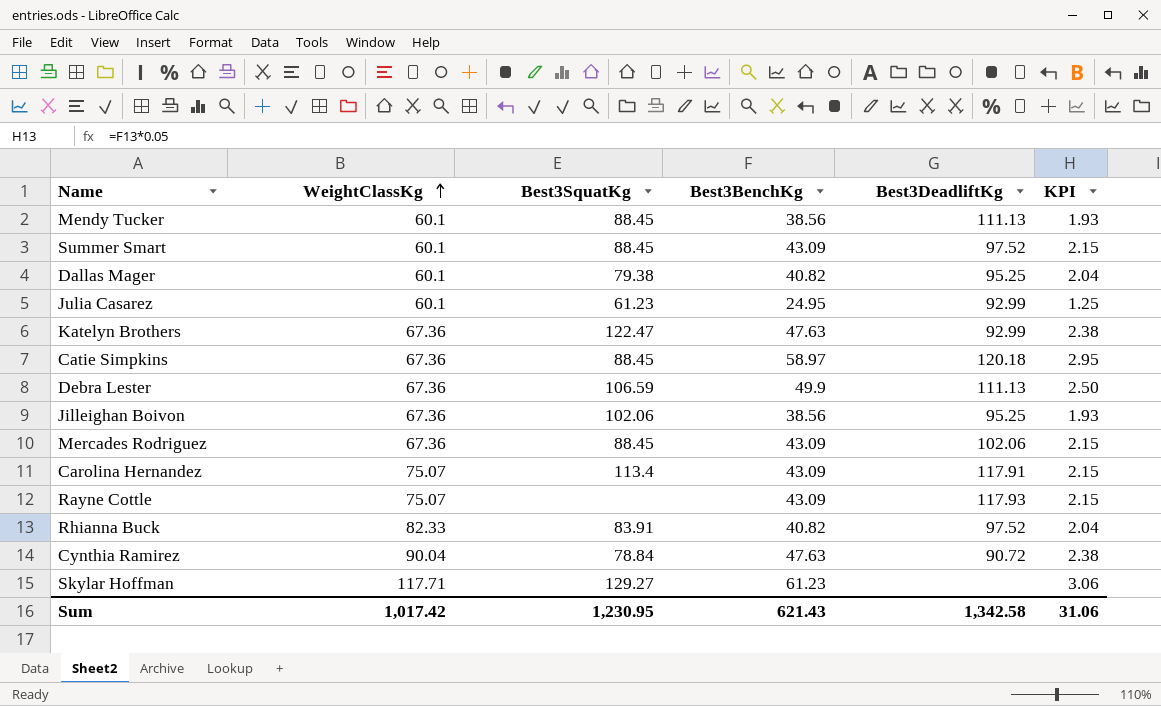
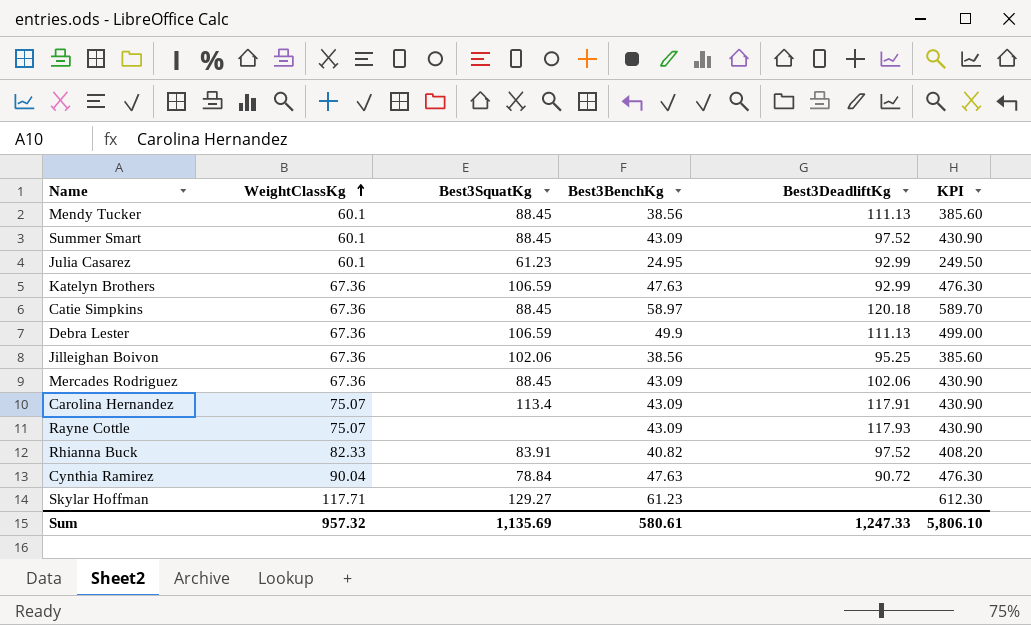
column KPI | formula: [Best3BenchKg] * 0.05 -> [Best3BenchKg] * 10
row Dallas Mager: 60.1 | 79.38 | 40.82 | 95.25 | 2.04 -> none
Katelyn Brothers | Best3SquatKg: 122.47 -> 106.59
Sum | WeightClassKg: 1,017.42 -> 957.32
Sum | Best3SquatKg: 1,230.95 -> 1,135.69
Sum | Best3BenchKg: 621.43 -> 580.61
Sum | Best3DeadliftKg: 1,342.58 -> 1,247.33
Sum | KPI: 31.06 -> 5,806.10

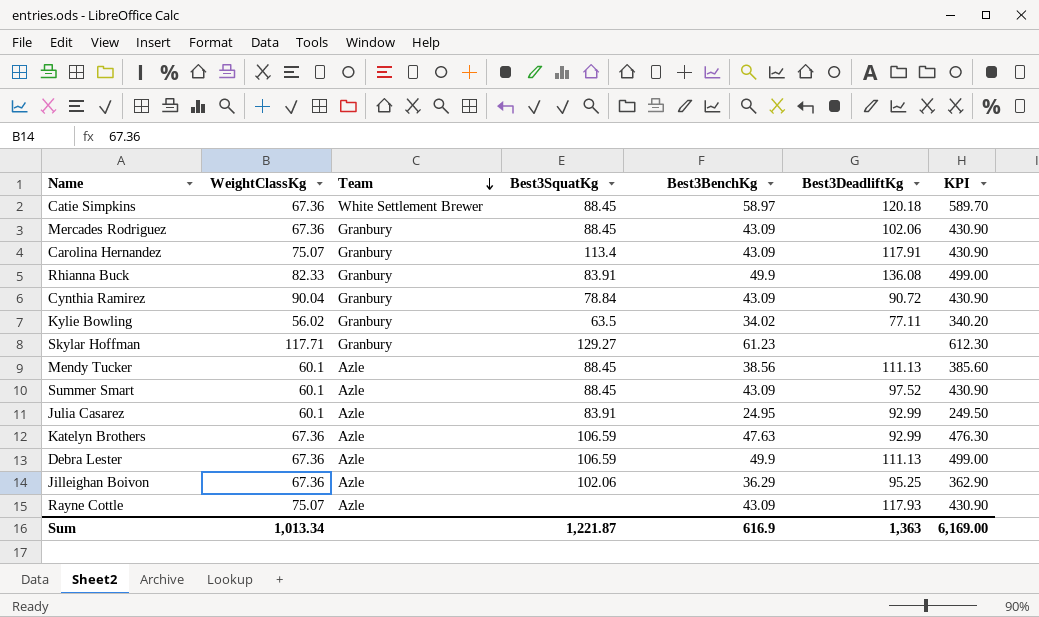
row order: WeightClassKg ascending -> Team descending
column Team | position: none -> 3
Rhianna Buck | Best3BenchKg: 40.82 -> 49.9
Rhianna Buck | Best3DeadliftKg: 97.52 -> 136.08
Rhianna Buck | KPI: 408.20 -> 499.00
Cynthia Ramirez | Best3BenchKg: 47.63 -> 43.09
Cynthia Ramirez | KPI: 476.30 -> 430.90
row Kylie Bowling: none -> 56.02 | Granbury | 63.5 | 34.02 | 77.11 | 340.20
Julia Casarez | Best3SquatKg: 61.23 -> 83.91
Jilleighan Boivon | Best3BenchKg: 38.56 -> 36.29
Jilleighan Boivon | KPI: 385.60 -> 362.90
Sum | WeightClassKg: 957.32 -> 1,013.34
Sum | Best3SquatKg: 1,135.69 -> 1,221.87
Sum | Best3BenchKg: 580.61 -> 616.9
Sum | Best3DeadliftKg: 1,247.33 -> 1,363
Sum | KPI: 5,806.10 -> 6,169.00

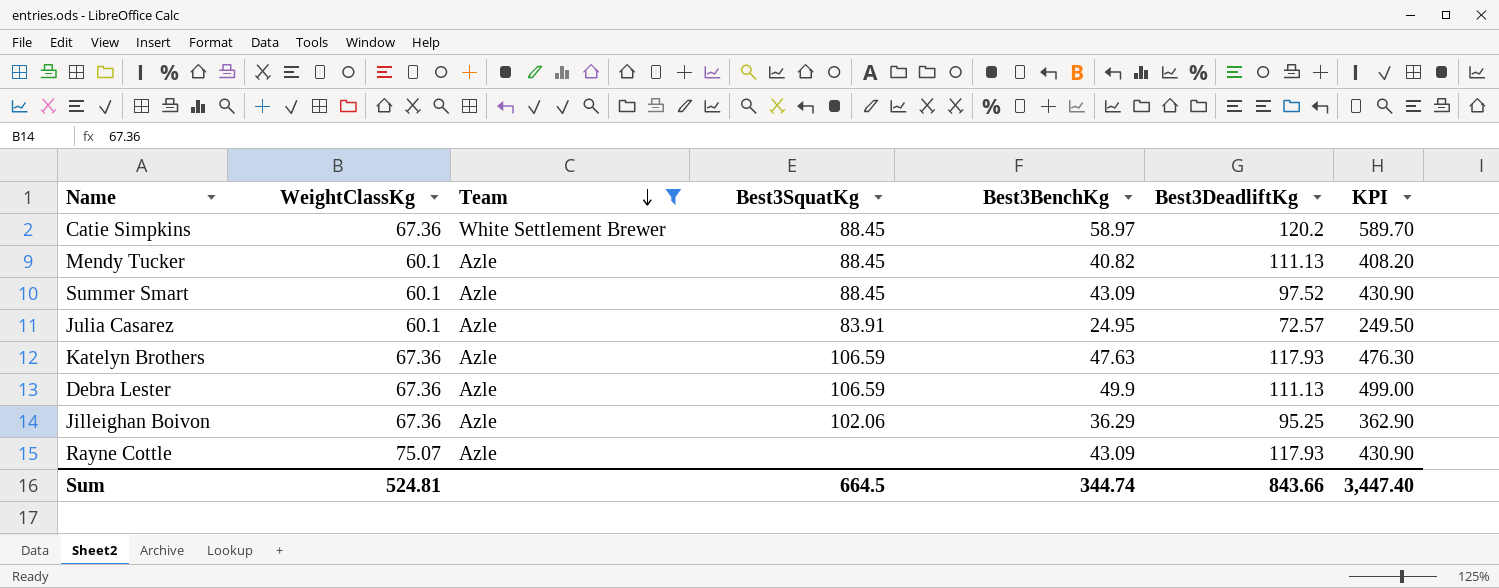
filter: none -> Team != Granbury
Catie Simpkins | Best3DeadliftKg: 120.18 -> 120.2
Mendy Tucker | Best3BenchKg: 38.56 -> 40.82
Mendy Tucker | KPI: 385.60 -> 408.20
Julia Casarez | Best3DeadliftKg: 92.99 -> 72.57
Katelyn Brothers | Best3DeadliftKg: 92.99 -> 117.93
Sum | WeightClassKg: 1,013.34 -> 524.81
Sum | Best3SquatKg: 1,221.87 -> 664.5
Sum | Best3BenchKg: 616.9 -> 344.74
Sum | Best3DeadliftKg: 1,363 -> 843.66
Sum | KPI: 6,169.00 -> 3,447.40

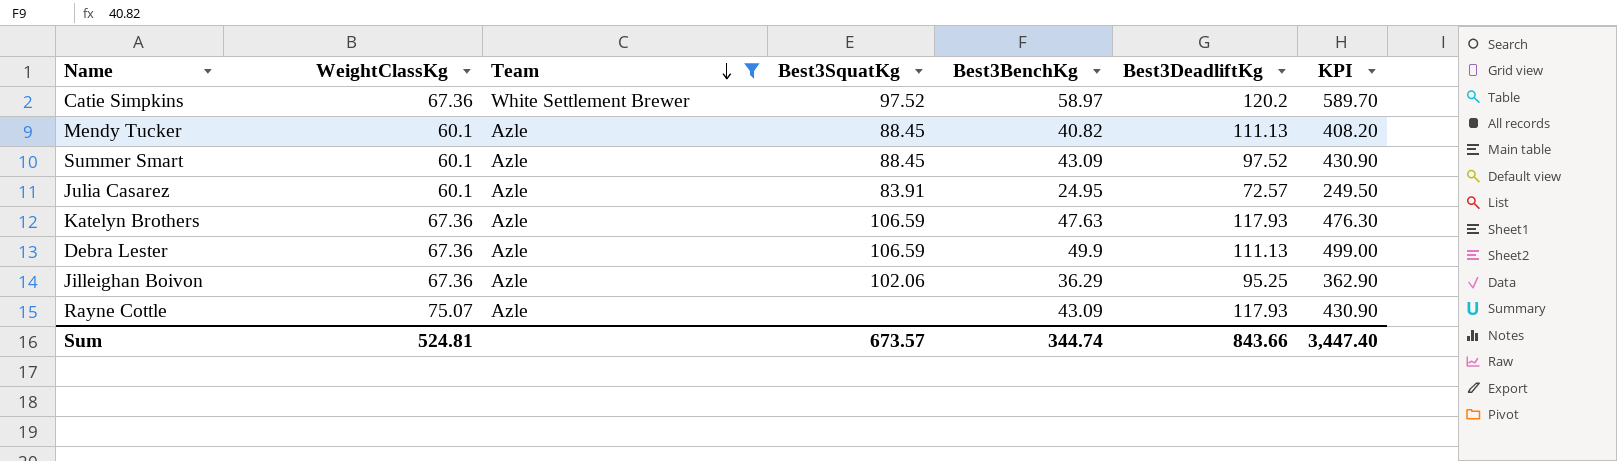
Catie Simpkins | Best3SquatKg: 88.45 -> 97.52
Sum | Best3SquatKg: 664.5 -> 673.57

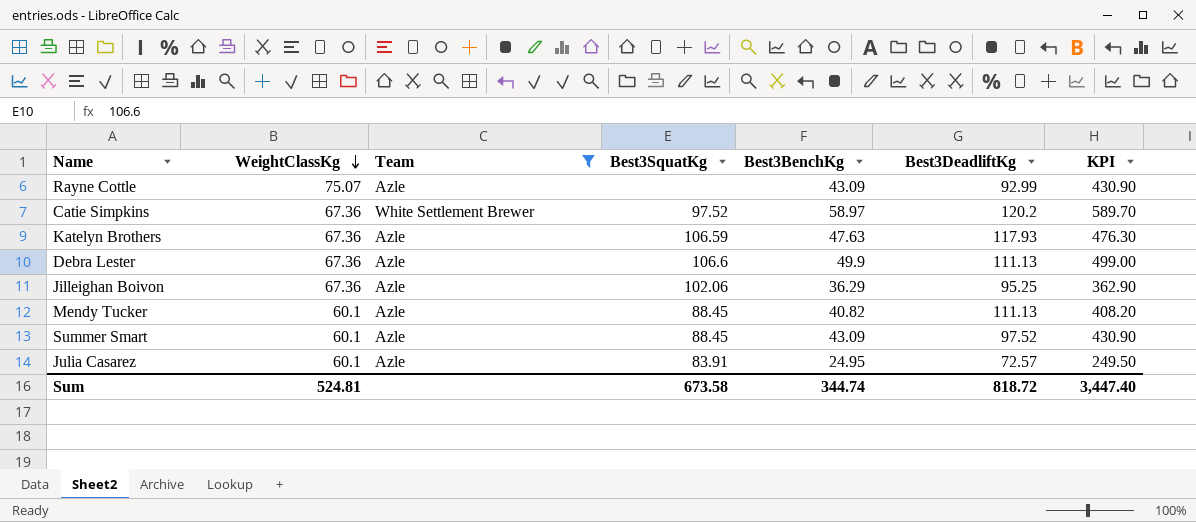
row order: Team descending -> WeightClassKg descending
Rayne Cottle | Best3DeadliftKg: 117.93 -> 92.99
Debra Lester | Best3SquatKg: 106.59 -> 106.6
Sum | Best3SquatKg: 673.57 -> 673.58
Sum | Best3DeadliftKg: 843.66 -> 818.72

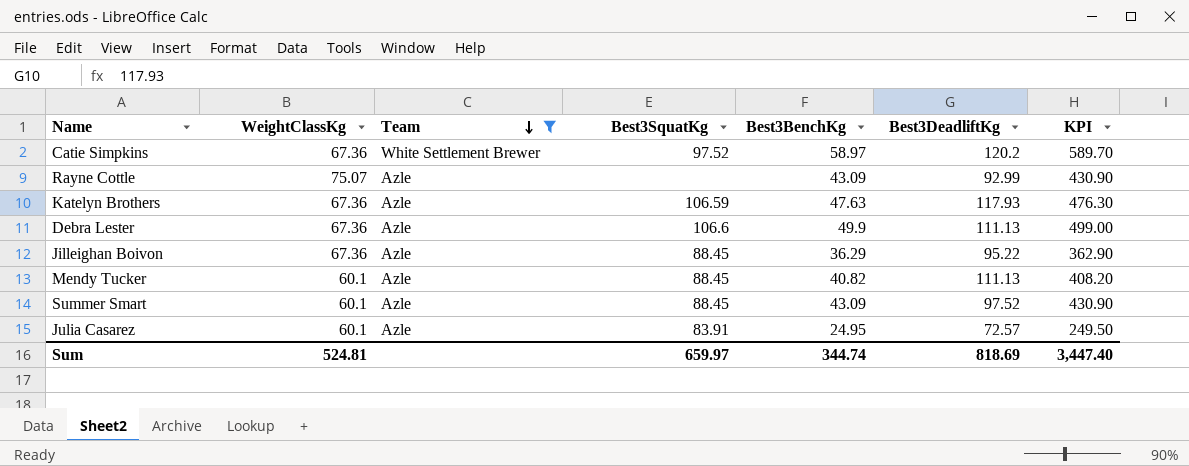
row order: WeightClassKg descending -> Team descending
Jilleighan Boivon | Best3SquatKg: 102.06 -> 88.45
Jilleighan Boivon | Best3DeadliftKg: 95.25 -> 95.22
Sum | Best3SquatKg: 673.58 -> 659.97
Sum | Best3DeadliftKg: 818.72 -> 818.69

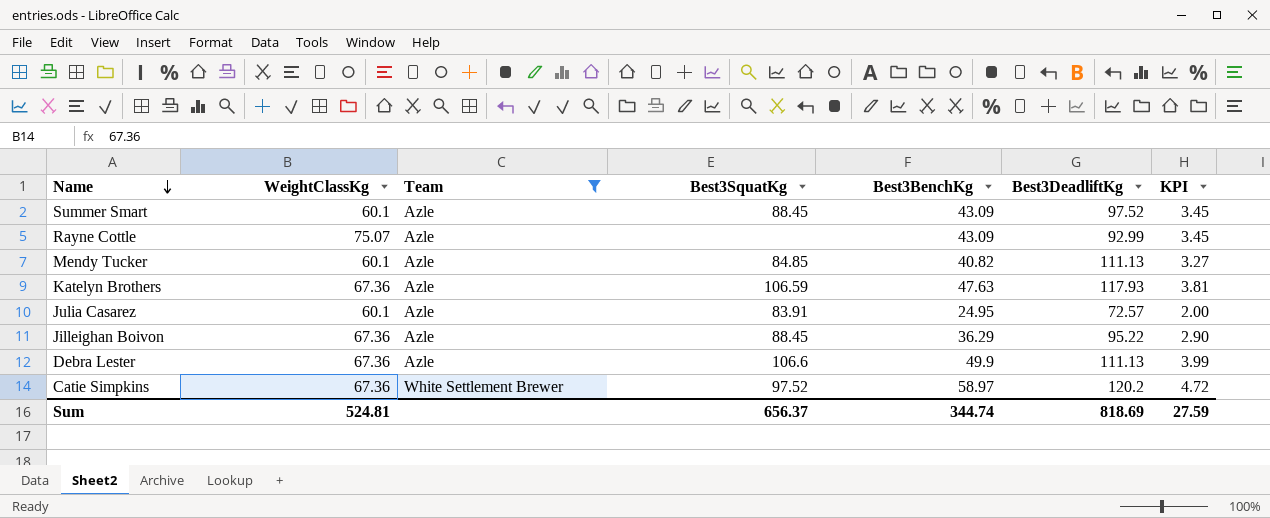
row order: Team descending -> Name descending
column KPI | formula: [Best3BenchKg] * 10 -> [Best3BenchKg] * 0.08
Mendy Tucker | Best3SquatKg: 88.45 -> 84.85
Sum | Best3SquatKg: 659.97 -> 656.37
Sum | KPI: 3,447.40 -> 27.59

